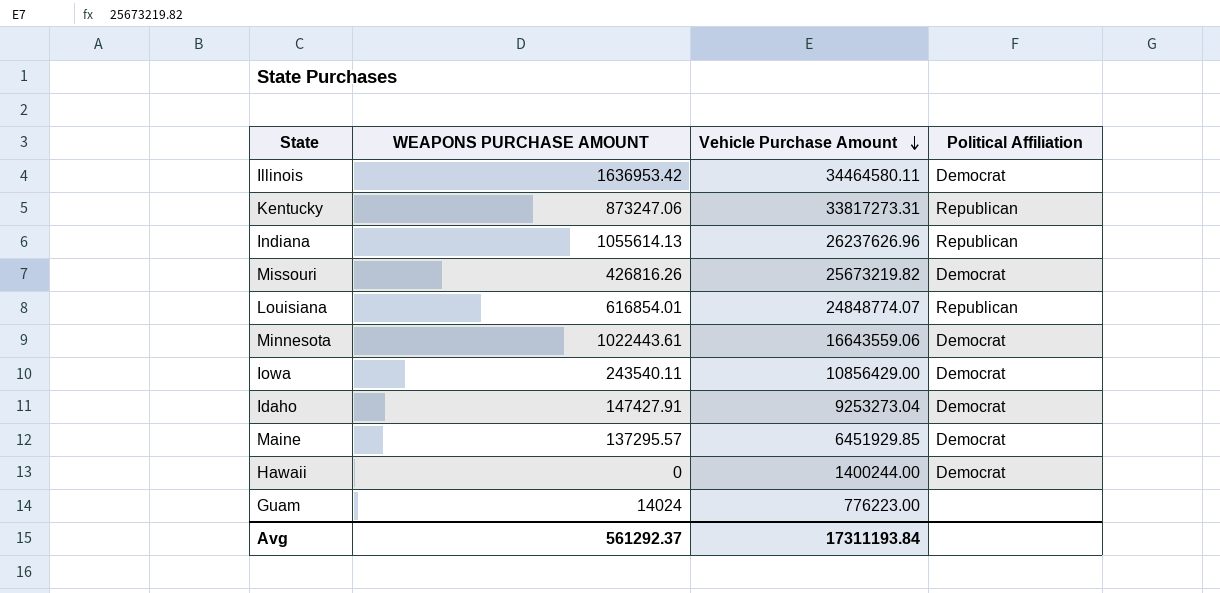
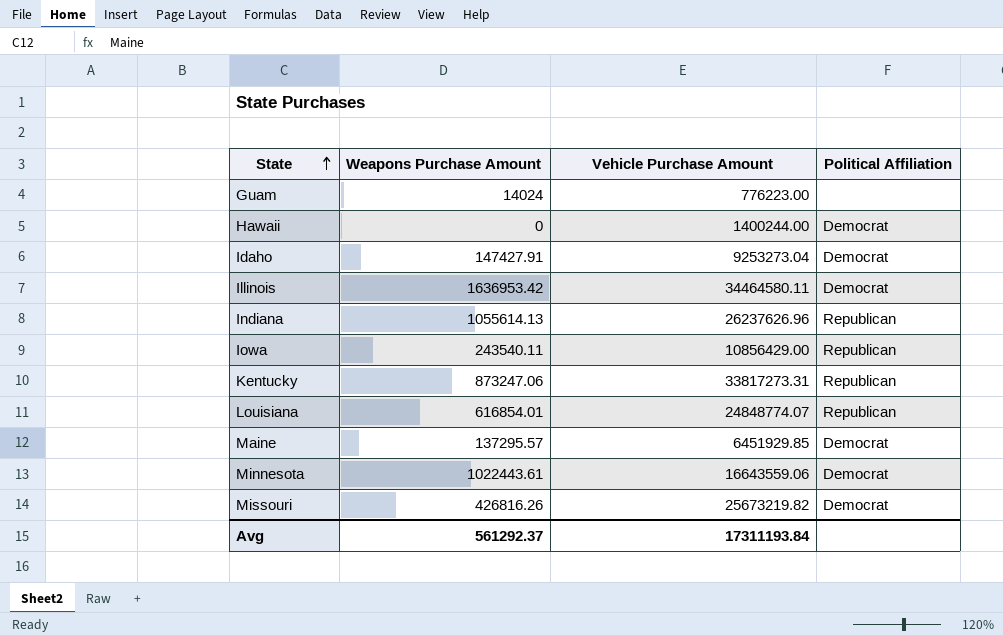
row order: Vehicle Purchase Amount descending -> State ascending
column name: WEAPONS PURCHASE AMOUNT -> Weapons Purchase Amount
Iowa | Political Affiliation: Democrat -> Republican

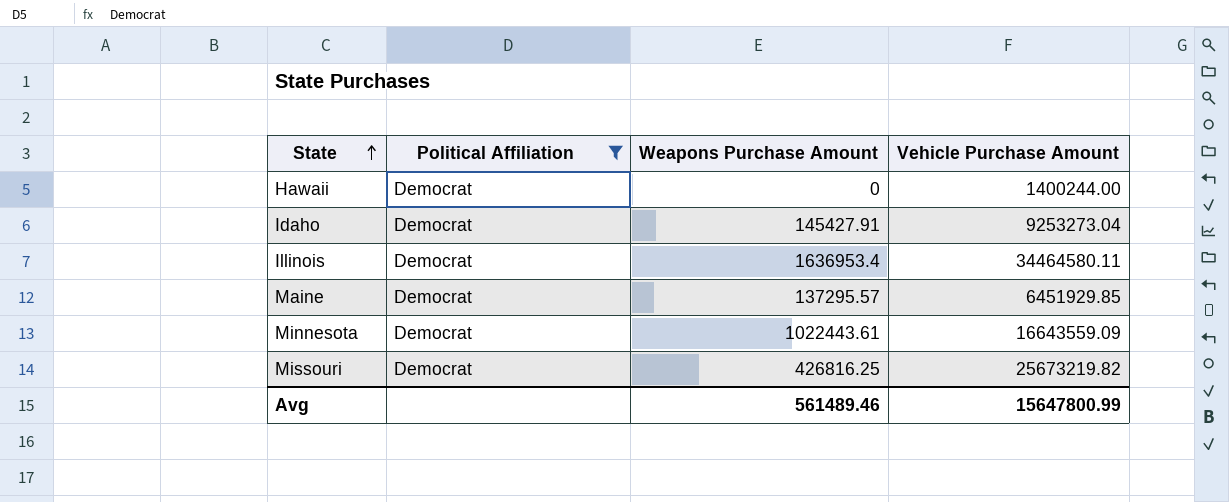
filter: none -> Political Affiliation = Democrat
column Political Affiliation | position: 4 -> 2
Idaho | Weapons Purchase Amount: 147427.91 -> 145427.91
Illinois | Weapons Purchase Amount: 1636953.42 -> 1636953.4
Minnesota | Vehicle Purchase Amount: 16643559.06 -> 16643559.09
Missouri | Weapons Purchase Amount: 426816.26 -> 426816.25
Avg | Weapons Purchase Amount: 561292.37 -> 561489.46
Avg | Vehicle Purchase Amount: 17311193.84 -> 15647800.99

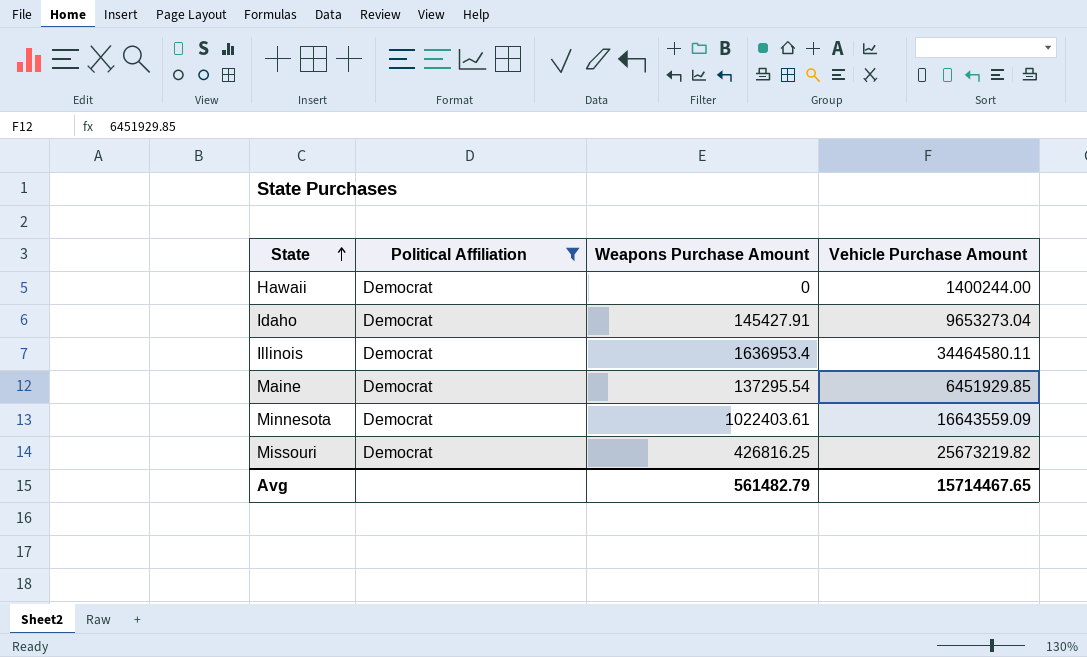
Idaho | Vehicle Purchase Amount: 9253273.04 -> 9653273.04
Maine | Weapons Purchase Amount: 137295.57 -> 137295.54
Minnesota | Weapons Purchase Amount: 1022443.61 -> 1022403.61
Avg | Weapons Purchase Amount: 561489.46 -> 561482.79
Avg | Vehicle Purchase Amount: 15647800.99 -> 15714467.65

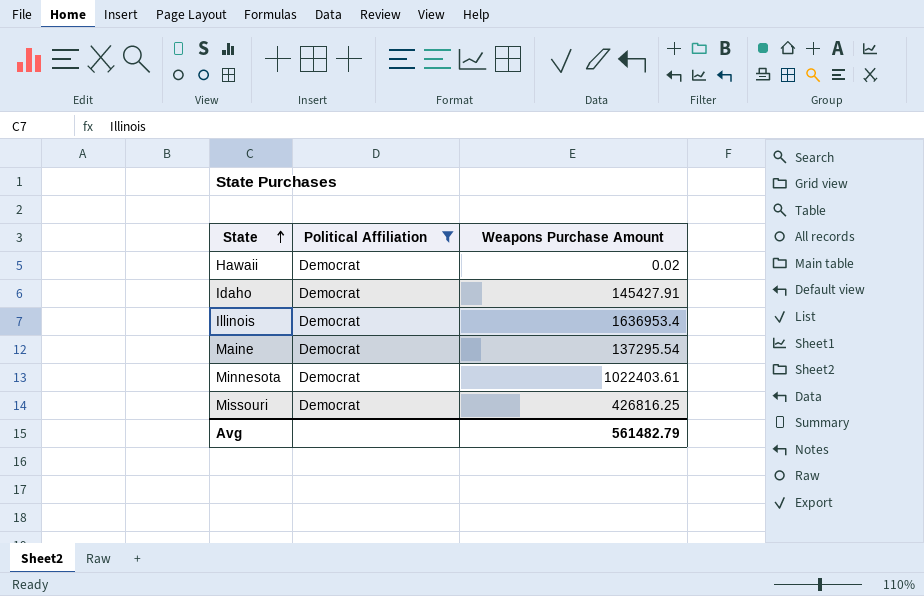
column Vehicle Purchase Amount | position: 4 -> none
Hawaii | Weapons Purchase Amount: 0 -> 0.02

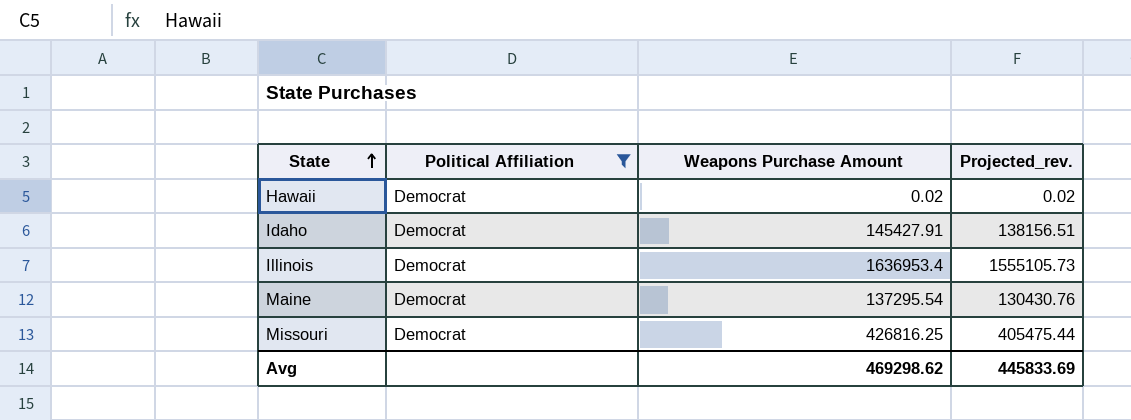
column Projected_rev. | formula: none -> [Weapons Purchase Amount] * 0.95
row Minnesota: Democrat | 1022403.61 -> none
Avg | Weapons Purchase Amount: 561482.79 -> 469298.62

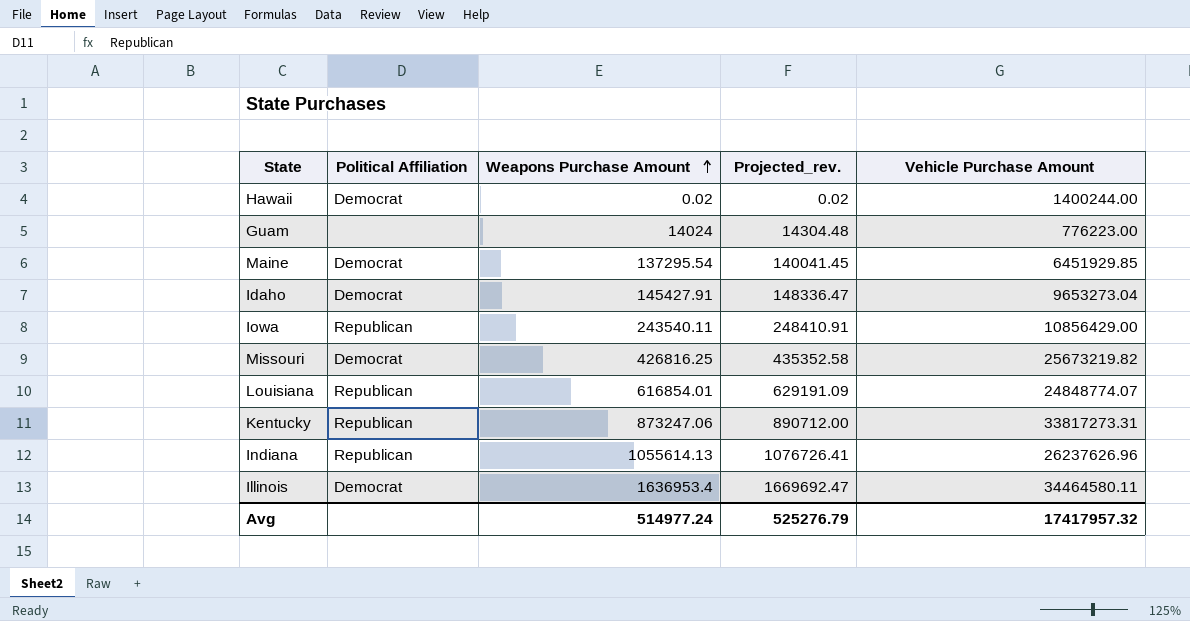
filter: Political Affiliation = Democrat -> none
row order: State ascending -> Weapons Purchase Amount ascending
column Projected_rev. | formula: [Weapons Purchase Amount] * 0.95 -> [Weapons Purchase Amount] * 1.02
column Vehicle Purchase Amount | position: none -> 5
Avg | Weapons Purchase Amount: 469298.62 -> 514977.24
Avg | Projected_rev.: 445833.69 -> 525276.79

